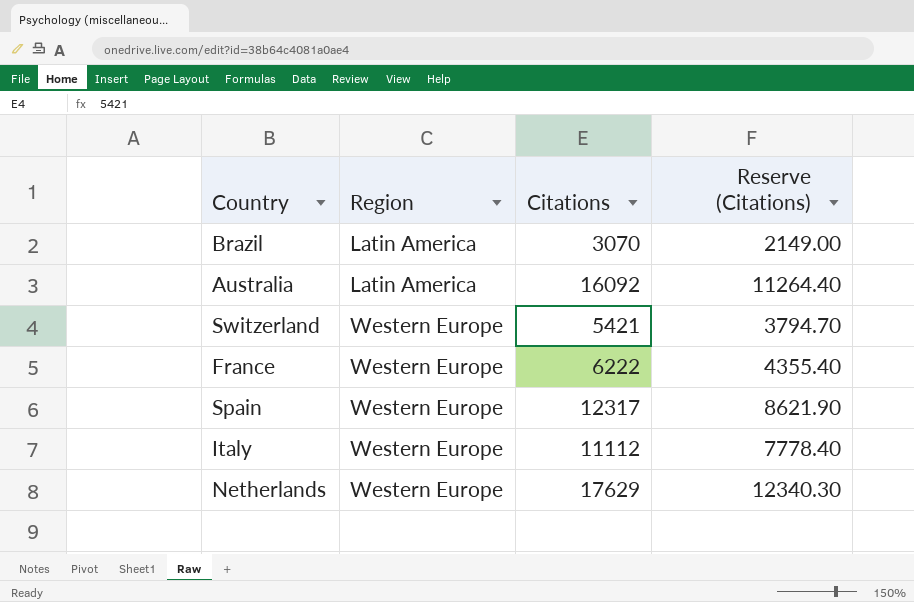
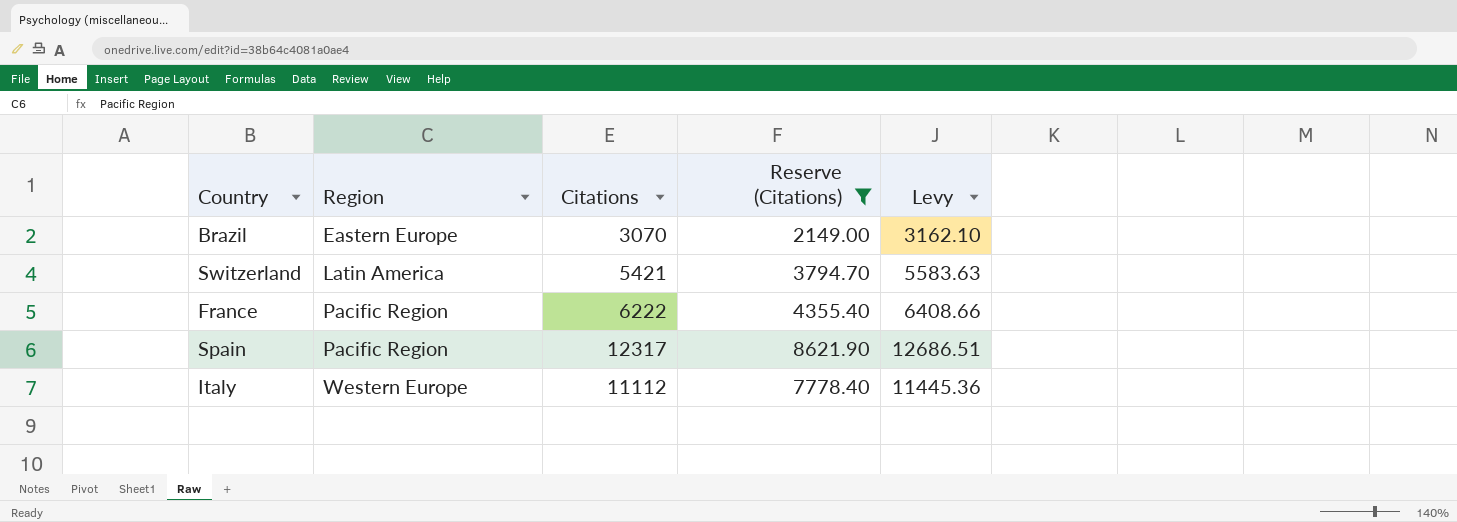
filter: none -> Reserve (Citations) <= 8621.90
column Levy | formula: none -> [Citations] * 1.03
Brazil | Region: Latin America -> Eastern Europe
Switzerland | Region: Western Europe -> Latin America
France | Region: Western Europe -> Pacific Region
Spain | Region: Western Europe -> Pacific Region

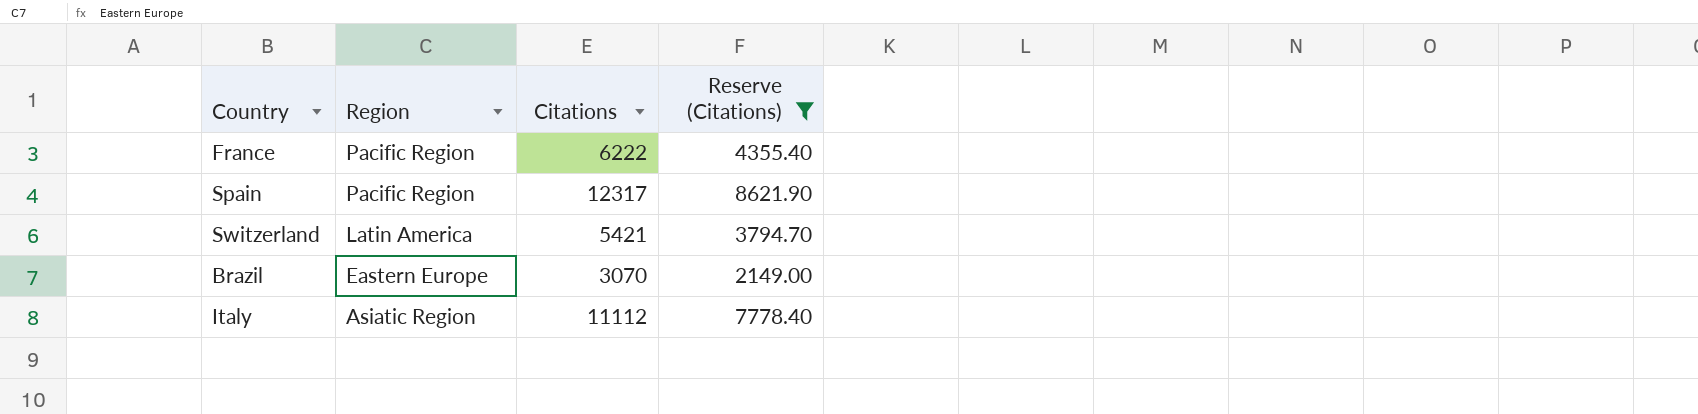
row order: Region ascending -> Region descending
column Levy | formula: [Citations] * 1.03 -> none
Italy | Region: Western Europe -> Asiatic Region

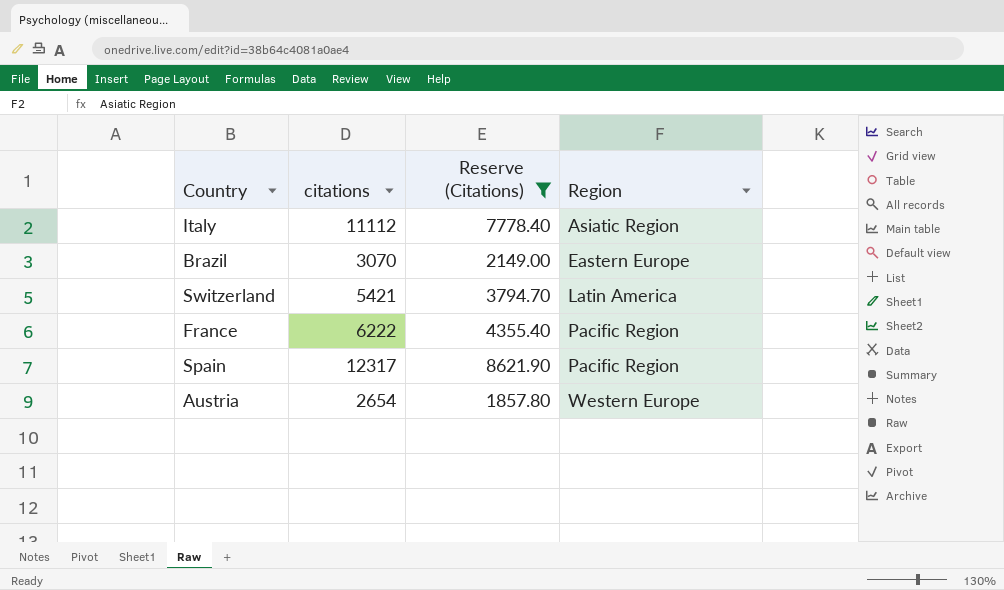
row order: Region descending -> Region ascending
column name: Citations -> citations
column Region | position: 2 -> 4
row Austria: none -> 2654 | 1857.80 | Western Europe

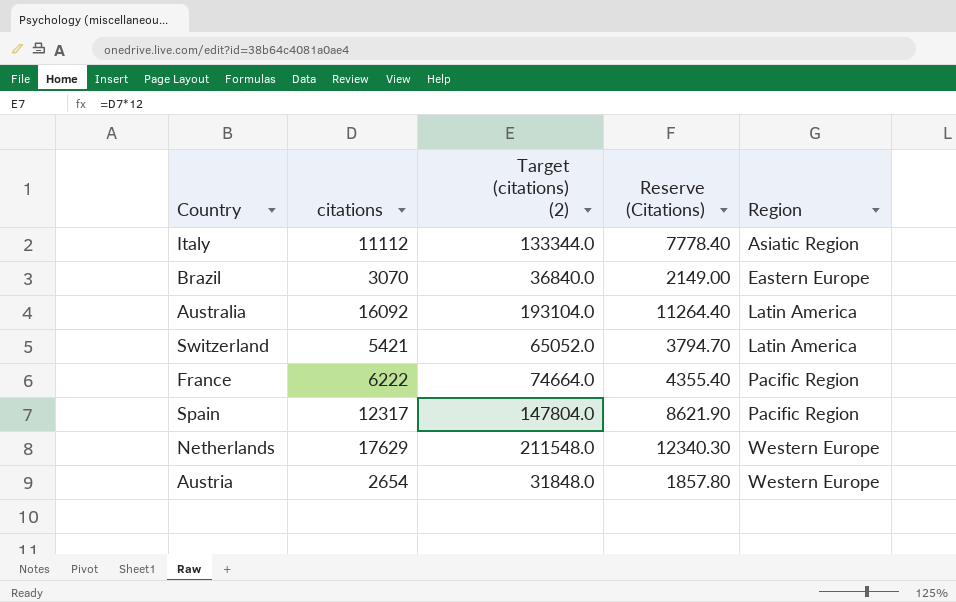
filter: Reserve (Citations) <= 8621.90 -> none
column Target (citations) (2) | formula: none -> [citations] * 12

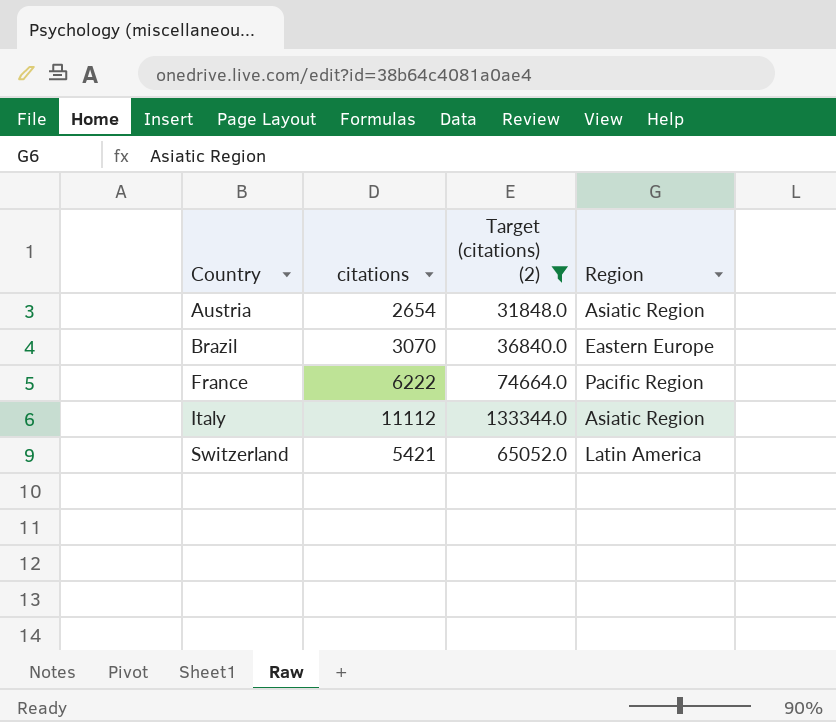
filter: none -> Target (citations) (2) <= 133344.0
row order: Region ascending -> Country ascending
column Reserve (Citations) | formula: [citations] * 0.7 -> none
Austria | Region: Western Europe -> Asiatic Region

